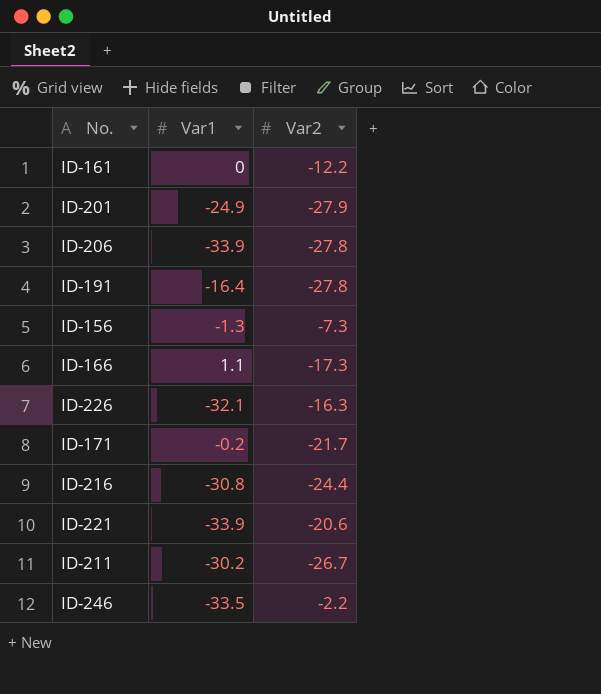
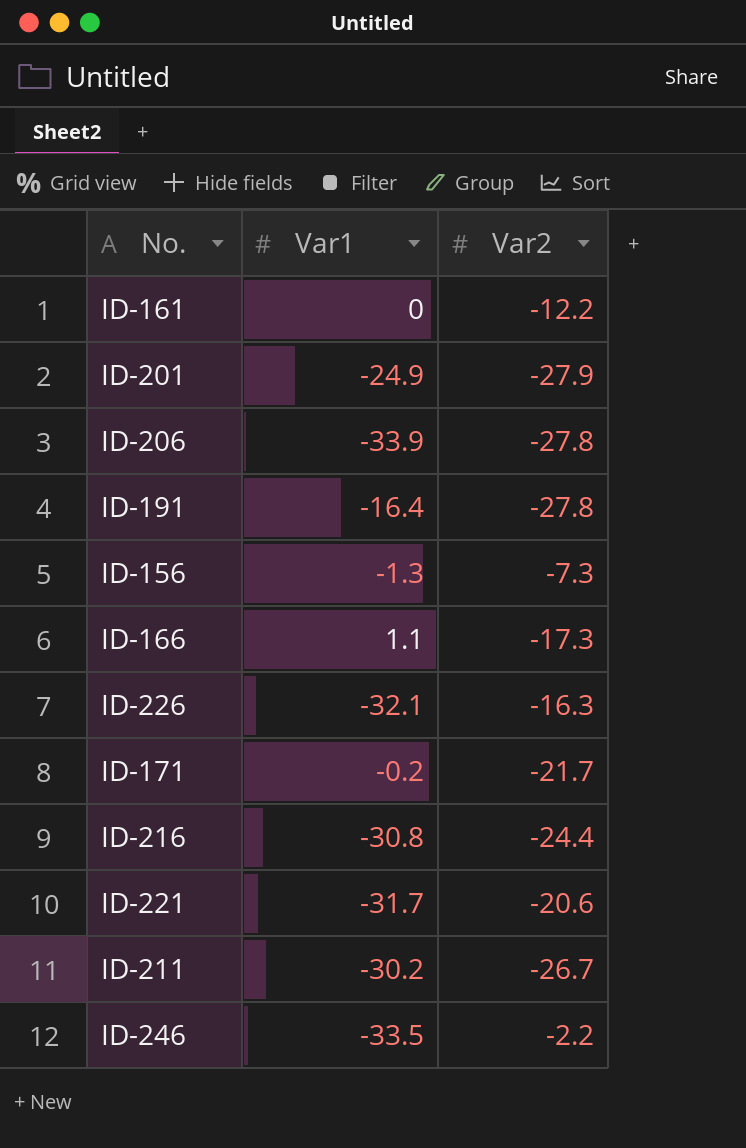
ID-221 | Var1: -33.9 -> -31.7

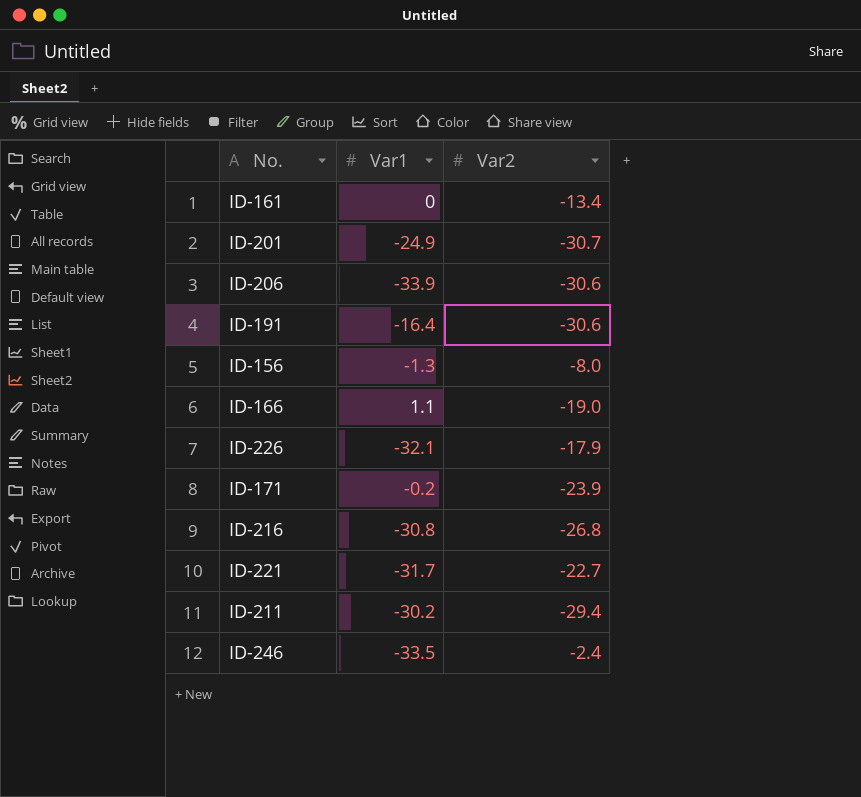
ID-161 | Var2: -12.2 -> -13.4
ID-201 | Var2: -27.9 -> -30.7
ID-206 | Var2: -27.8 -> -30.6
ID-191 | Var2: -27.8 -> -30.6
ID-156 | Var2: -7.3 -> -8.0
ID-166 | Var2: -17.3 -> -19.0
ID-226 | Var2: -16.3 -> -17.9
ID-171 | Var2: -21.7 -> -23.9
ID-216 | Var2: -24.4 -> -26.8
ID-221 | Var2: -20.6 -> -22.7
ID-211 | Var2: -26.7 -> -29.4
ID-246 | Var2: -2.2 -> -2.4

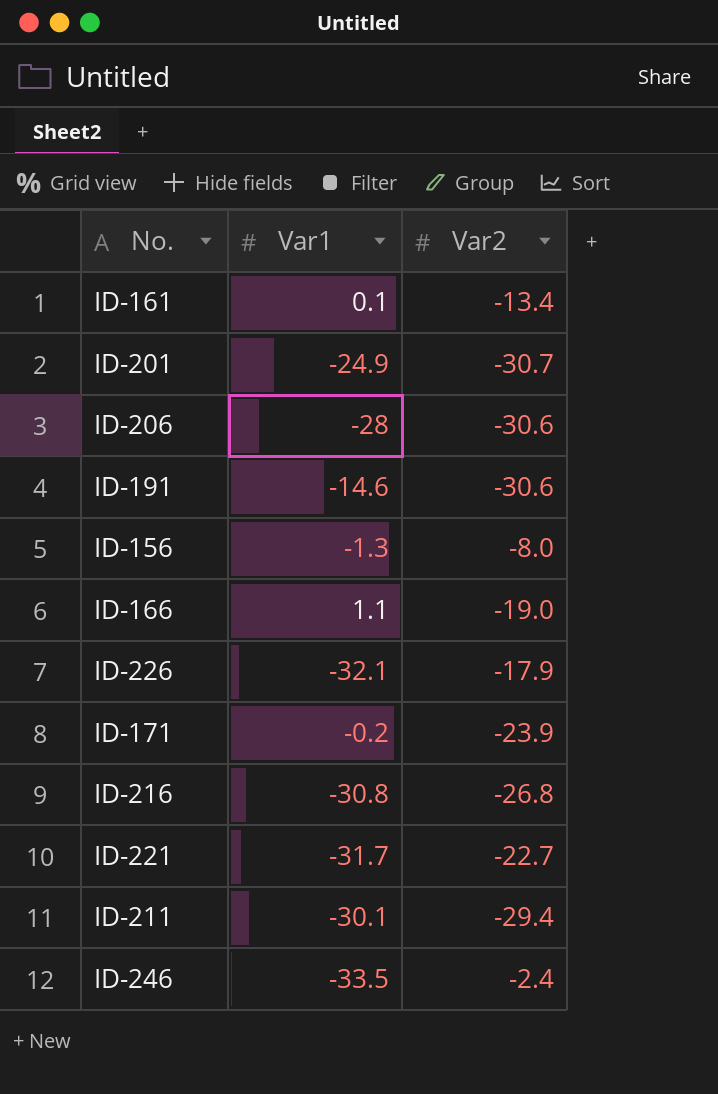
ID-161 | Var1: 0 -> 0.1
ID-206 | Var1: -33.9 -> -28
ID-191 | Var1: -16.4 -> -14.6
ID-211 | Var1: -30.2 -> -30.1

